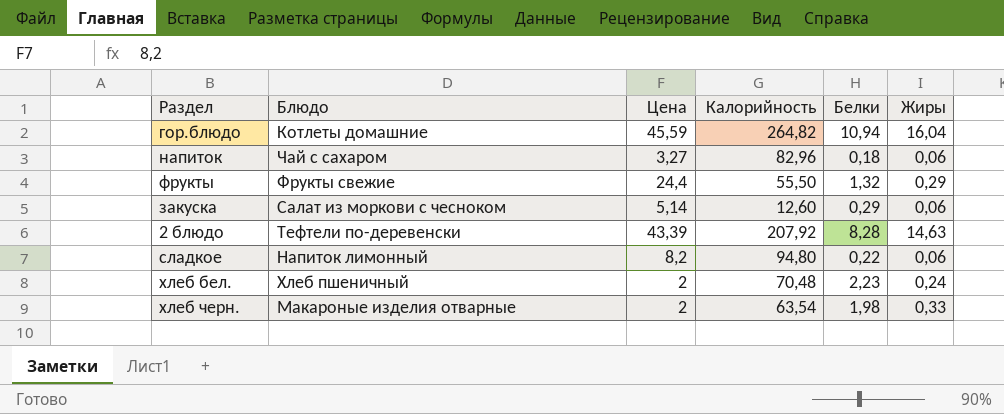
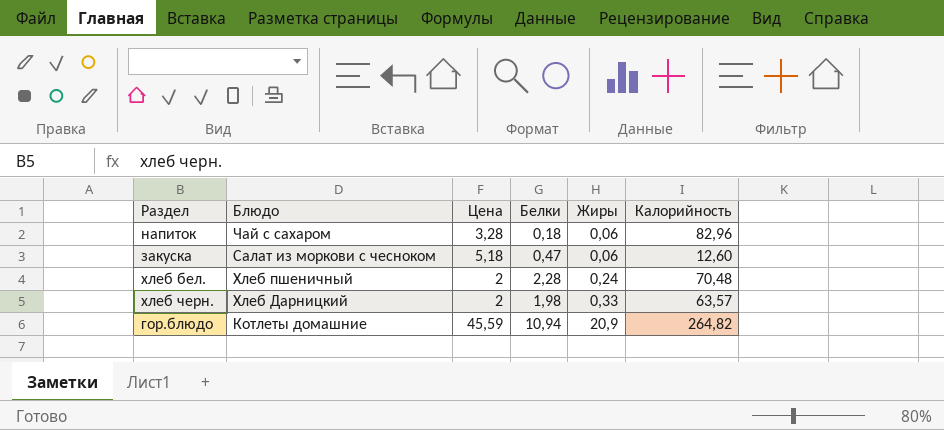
row order: none -> Жиры ascending
column Калорийность | position: 4 -> 6
row фрукты: Фрукты свежие | 24,4 | 55,50 | 1,32 | 0,29 -> none
row 2 блюдо: Тефтели по-деревенски | 43,39 | 207,92 | 8,28 | 14,63 -> none
row сладкое: Напиток лимонный | 8,2 | 94,80 | 0,22 | 0,06 -> none
напиток | Цена: 3,27 -> 3,28
закуска | Цена: 5,14 -> 5,18
закуска | Белки: 0,29 -> 0,47
хлеб бел. | Белки: 2,23 -> 2,28
хлеб черн. | Блюдо: Макароные изделия отварные -> Хлеб Дарницкий
хлеб черн. | Калорийность: 63,54 -> 63,57
гор.блюдо | Жиры: 16,04 -> 20,9

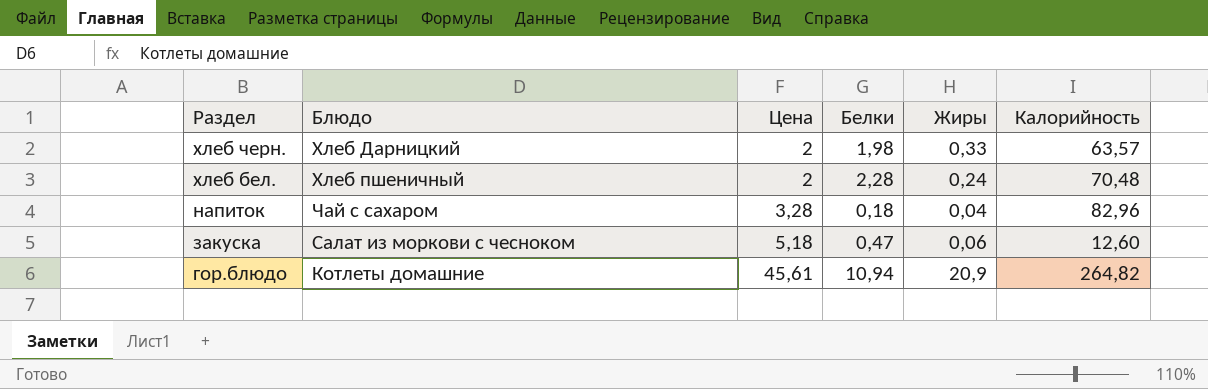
row order: Жиры ascending -> Раздел descending
напиток | Жиры: 0,06 -> 0,04
гор.блюдо | Цена: 45,59 -> 45,61

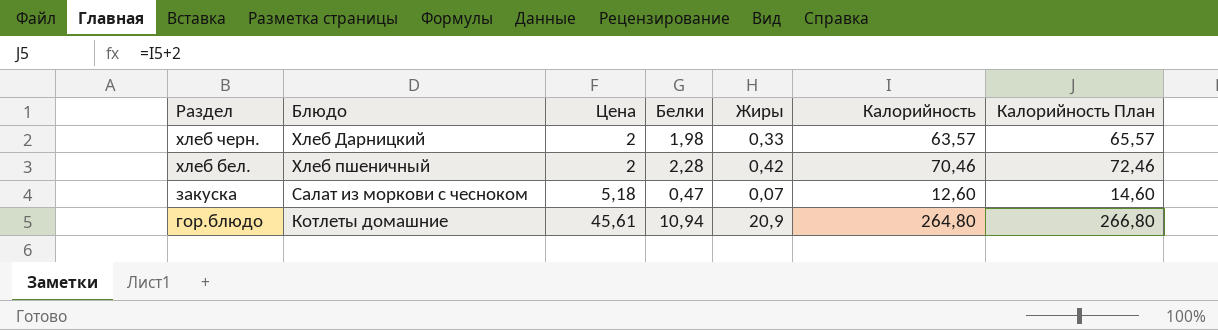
column Калорийность План | formula: none -> [Калорийность] + 2
row напиток: Чай с сахаром | 3,28 | 0,18 | 0,04 | 82,96 -> none
хлеб бел. | Жиры: 0,24 -> 0,42
хлеб бел. | Калорийность: 70,48 -> 70,46
закуска | Жиры: 0,06 -> 0,07
гор.блюдо | Калорийность: 264,82 -> 264,80

